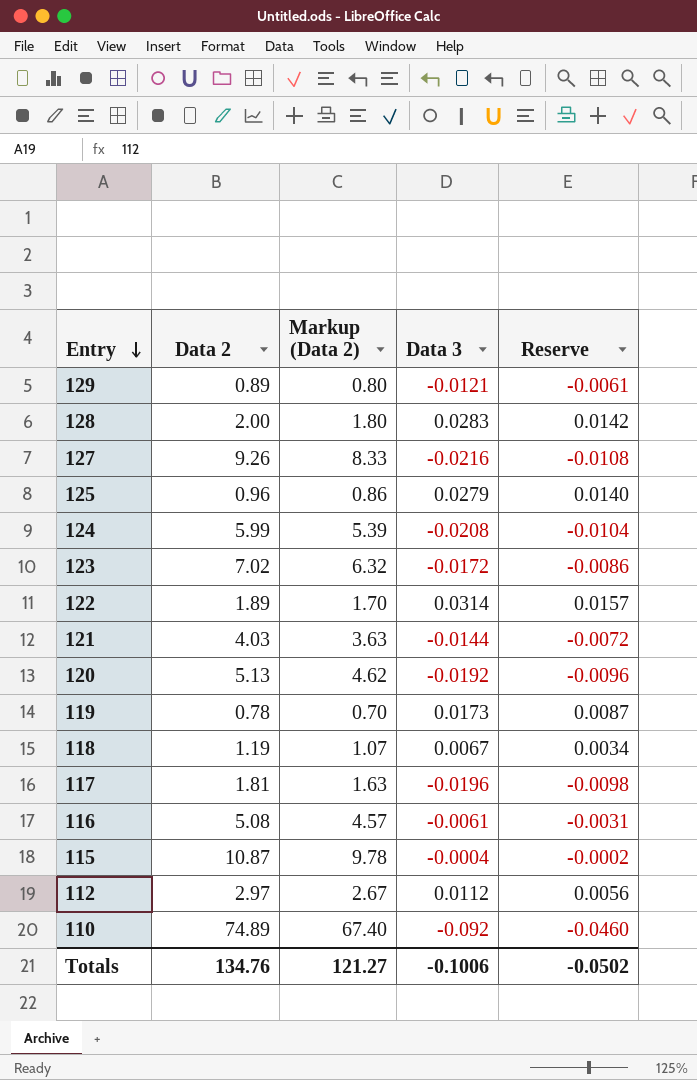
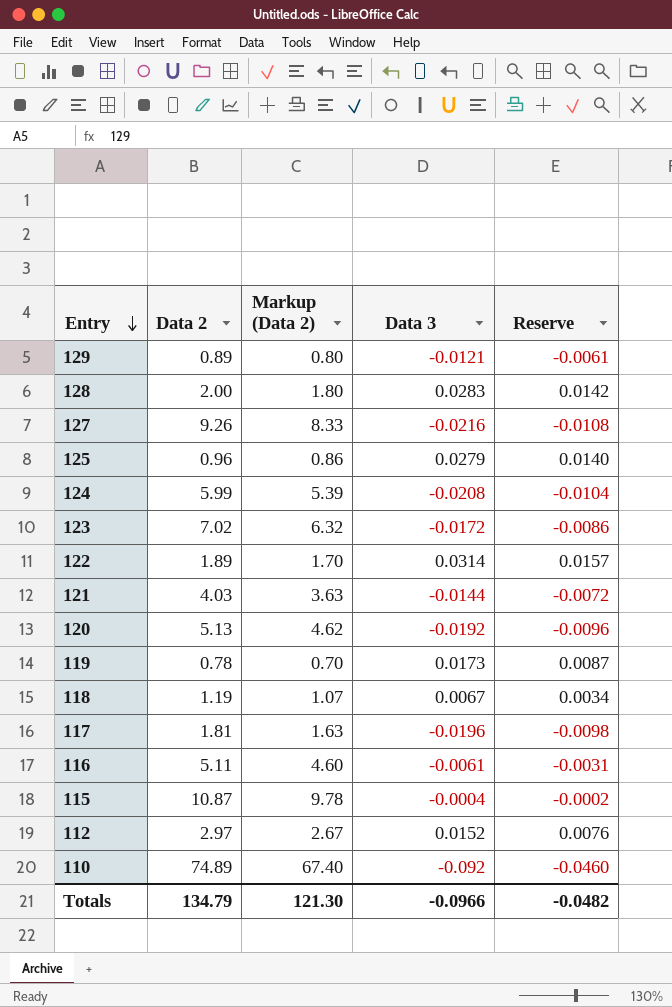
116 | Data 2: 5.08 -> 5.11
116 | Markup (Data 2): 4.57 -> 4.60
112 | Data 3: 0.0112 -> 0.0152
112 | Reserve: 0.0056 -> 0.0076
Totals | Data 2: 134.76 -> 134.79
Totals | Markup (Data 2): 121.27 -> 121.30
Totals | Data 3: -0.1006 -> -0.0966
Totals | Reserve: -0.0502 -> -0.0482

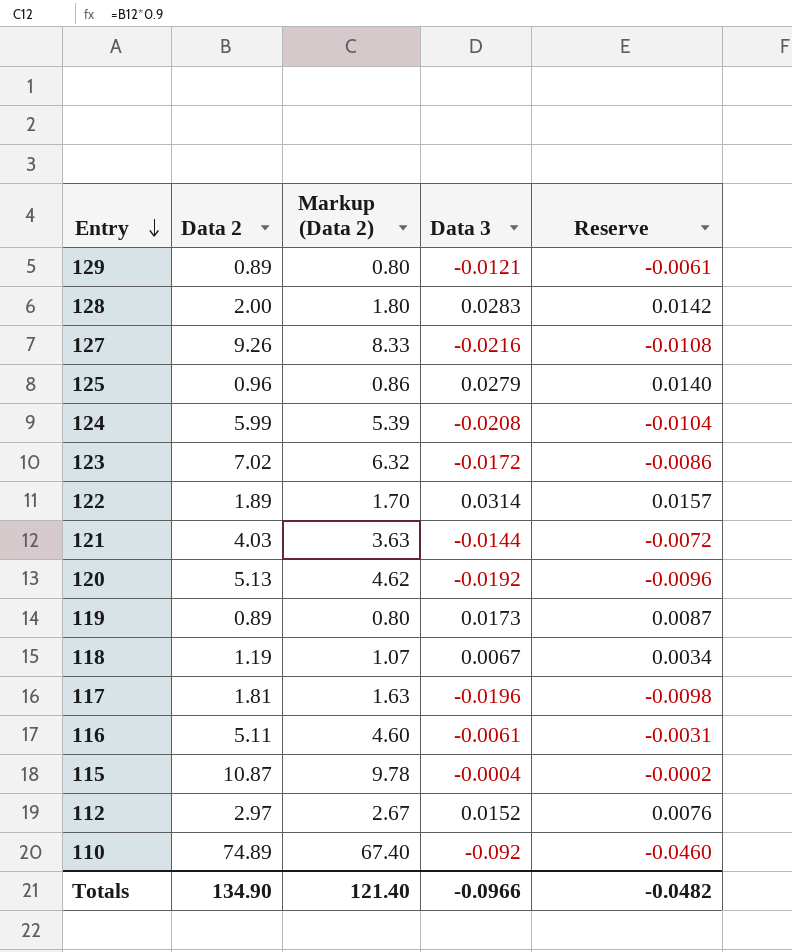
119 | Data 2: 0.78 -> 0.89
119 | Markup (Data 2): 0.70 -> 0.80
Totals | Data 2: 134.79 -> 134.90
Totals | Markup (Data 2): 121.30 -> 121.40

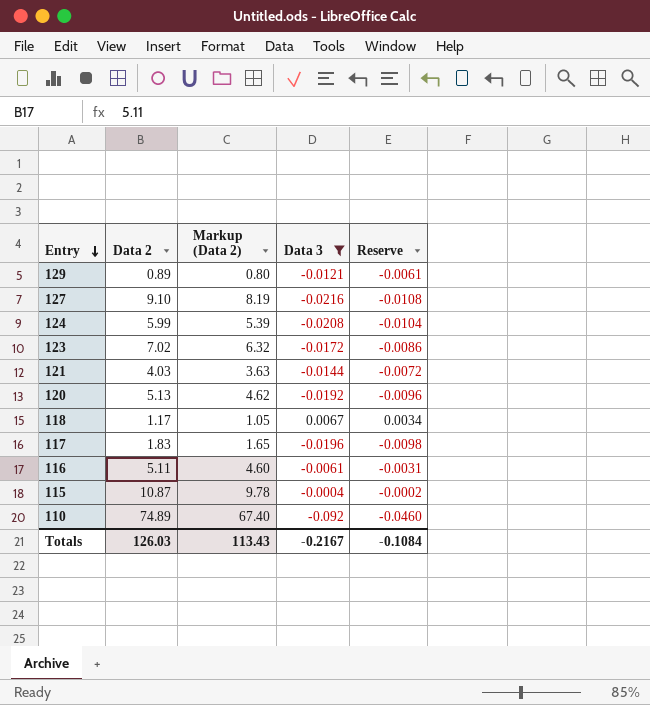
filter: none -> Data 3 <= 0.0067
127 | Data 2: 9.26 -> 9.10
127 | Markup (Data 2): 8.33 -> 8.19
118 | Data 2: 1.19 -> 1.17
118 | Markup (Data 2): 1.07 -> 1.05
117 | Data 2: 1.81 -> 1.83
117 | Markup (Data 2): 1.63 -> 1.65
Totals | Data 2: 134.90 -> 126.03
Totals | Markup (Data 2): 121.40 -> 113.43
Totals | Data 3: -0.0966 -> -0.2167
Totals | Reserve: -0.0482 -> -0.1084

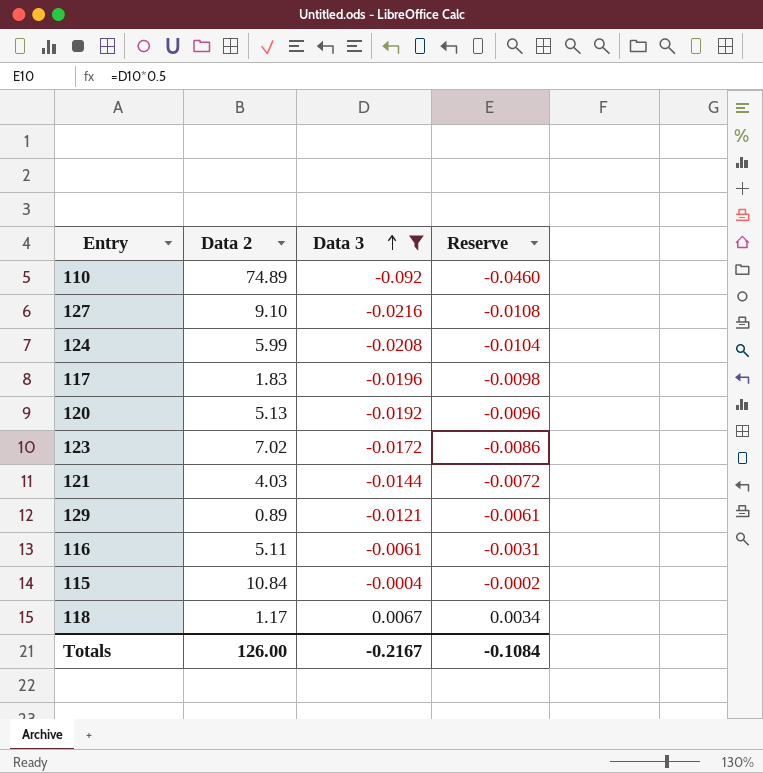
row order: Entry descending -> Data 3 ascending
column Markup (Data 2) | formula: [Data 2] * 0.9 -> none
115 | Data 2: 10.87 -> 10.84
Totals | Data 2: 126.03 -> 126.00

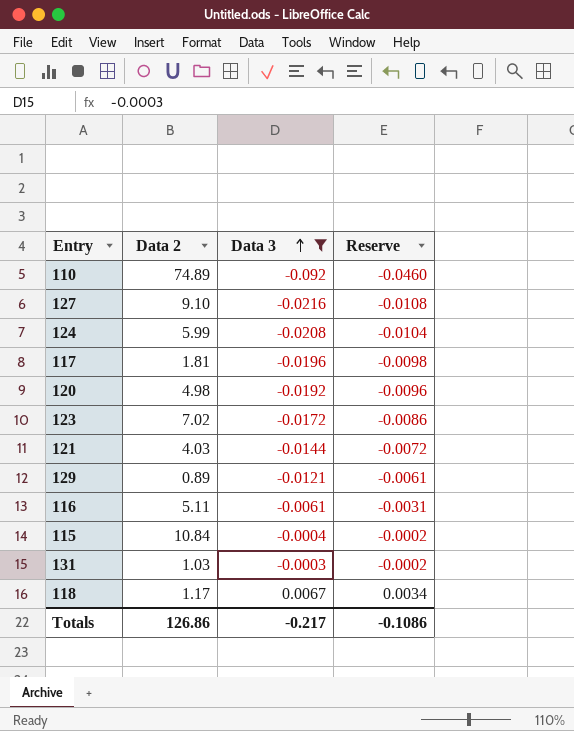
117 | Data 2: 1.83 -> 1.81
120 | Data 2: 5.13 -> 4.98
row 131: none -> 1.03 | -0.0003 | -0.0002
Totals | Data 2: 126.00 -> 126.86
Totals | Data 3: -0.2167 -> -0.217
Totals | Reserve: -0.1084 -> -0.1086

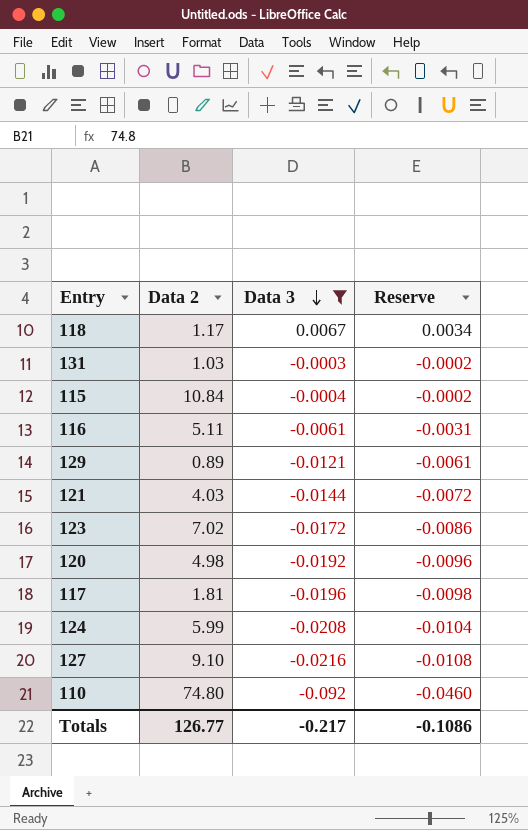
row order: Data 3 ascending -> Data 3 descending
110 | Data 2: 74.89 -> 74.80
Totals | Data 2: 126.86 -> 126.77

